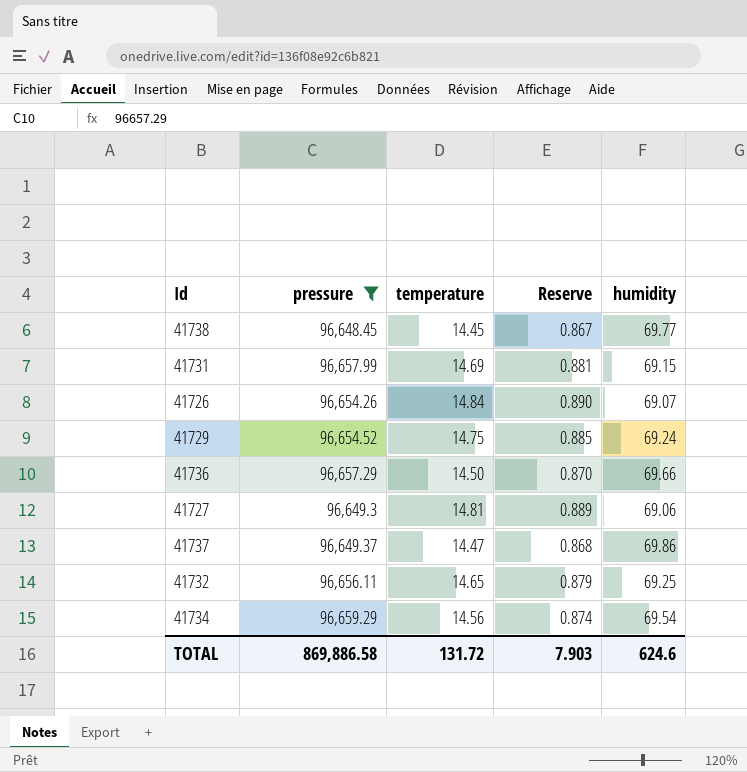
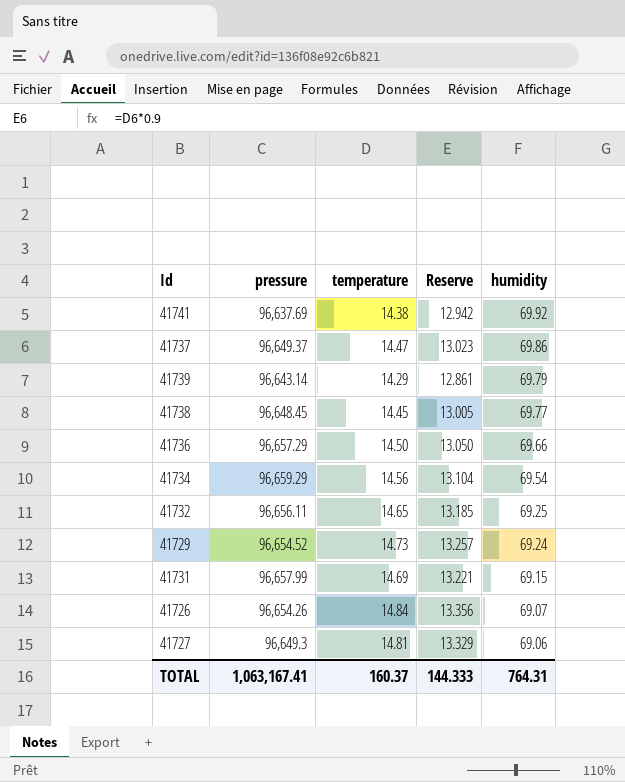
filter: pressure >= 96,648.45 -> none
row order: none -> humidity descending
column Reserve | formula: [temperature] * 0.06 -> [temperature] * 0.9
41729 | temperature: 14.75 -> 14.73
TOTAL | pressure: 869,886.58 -> 1,063,167.41
TOTAL | temperature: 131.72 -> 160.37
TOTAL | Reserve: 7.903 -> 144.333
TOTAL | humidity: 624.6 -> 764.31

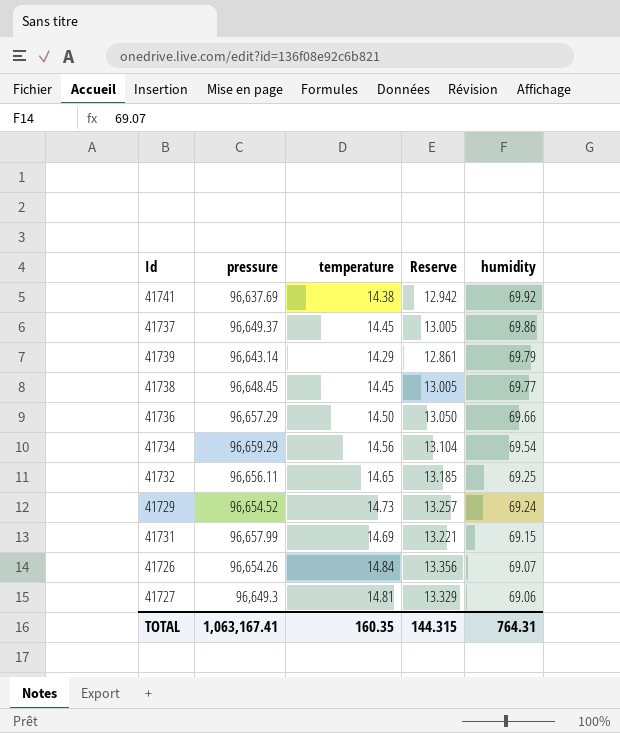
41737 | temperature: 14.47 -> 14.45
41737 | Reserve: 13.023 -> 13.005
TOTAL | temperature: 160.37 -> 160.35
TOTAL | Reserve: 144.333 -> 144.315

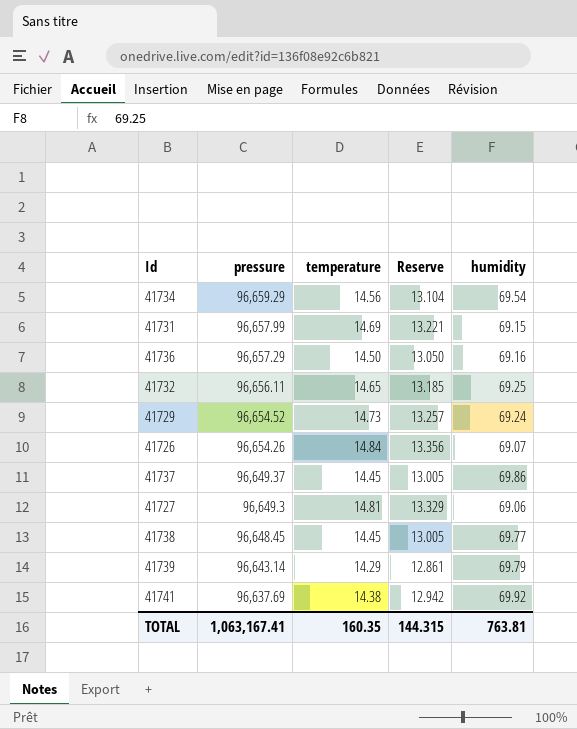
row order: humidity descending -> pressure descending
41736 | humidity: 69.66 -> 69.16
TOTAL | humidity: 764.31 -> 763.81

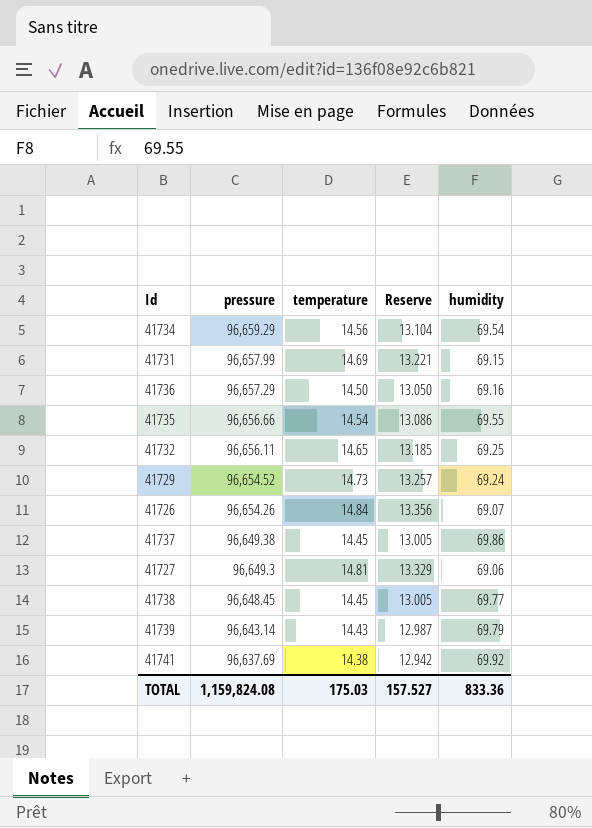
row 41735: none -> 96,656.66 | 14.54 | 13.086 | 69.55
41737 | pressure: 96,649.37 -> 96,649.38
41739 | temperature: 14.29 -> 14.43
41739 | Reserve: 12.861 -> 12.987
TOTAL | pressure: 1,063,167.41 -> 1,159,824.08
TOTAL | temperature: 160.35 -> 175.03
TOTAL | Reserve: 144.315 -> 157.527
TOTAL | humidity: 763.81 -> 833.36

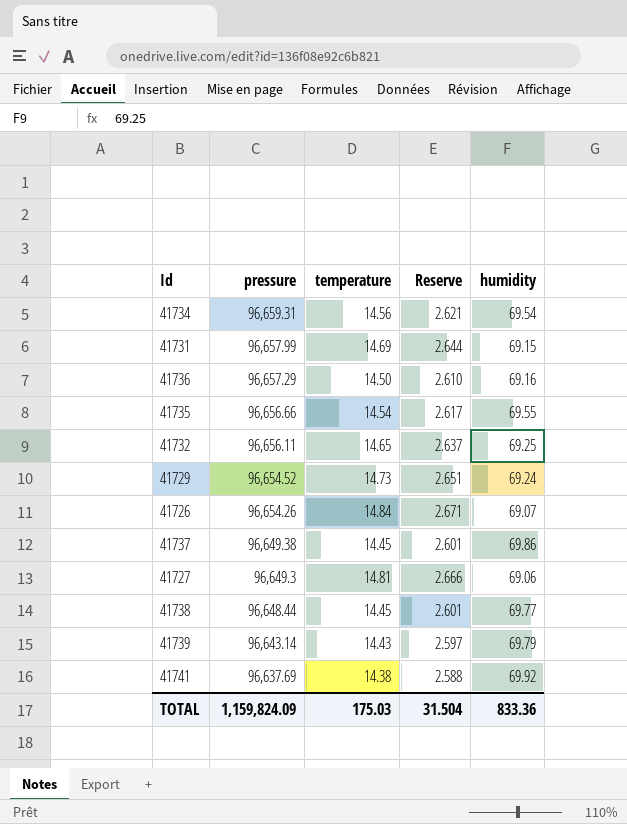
column Reserve | formula: [temperature] * 0.9 -> [temperature] * 0.18
41734 | pressure: 96,659.29 -> 96,659.31
41738 | pressure: 96,648.45 -> 96,648.44
TOTAL | pressure: 1,159,824.08 -> 1,159,824.09
TOTAL | Reserve: 157.527 -> 31.504

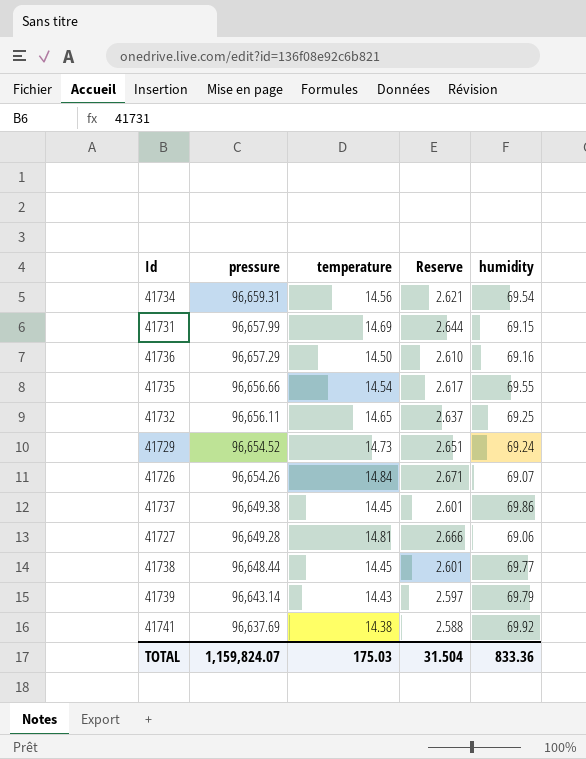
41727 | pressure: 96,649.3 -> 96,649.28
TOTAL | pressure: 1,159,824.09 -> 1,159,824.07

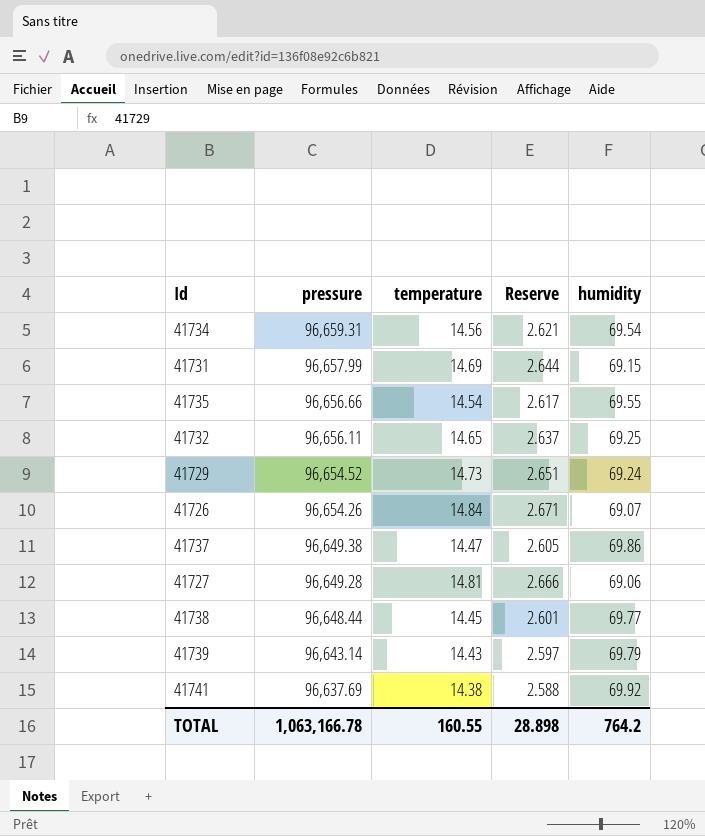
row 41736: 96,657.29 | 14.50 | 2.610 | 69.16 -> none
41737 | temperature: 14.45 -> 14.47
41737 | Reserve: 2.601 -> 2.605
TOTAL | pressure: 1,159,824.07 -> 1,063,166.78
TOTAL | temperature: 175.03 -> 160.55
TOTAL | Reserve: 31.504 -> 28.898
TOTAL | humidity: 833.36 -> 764.2

